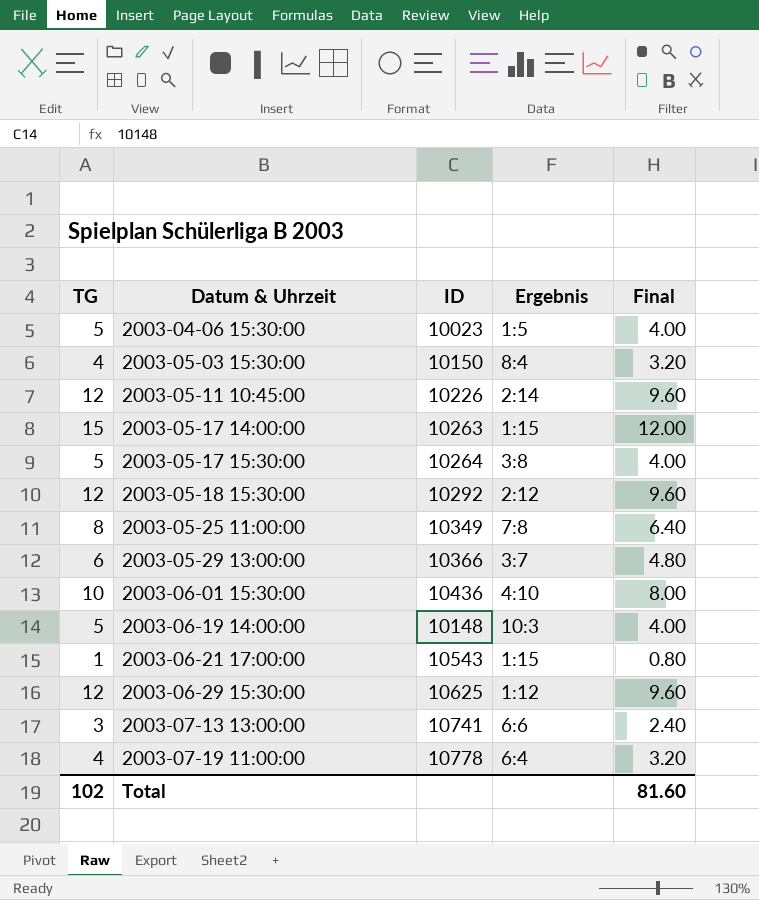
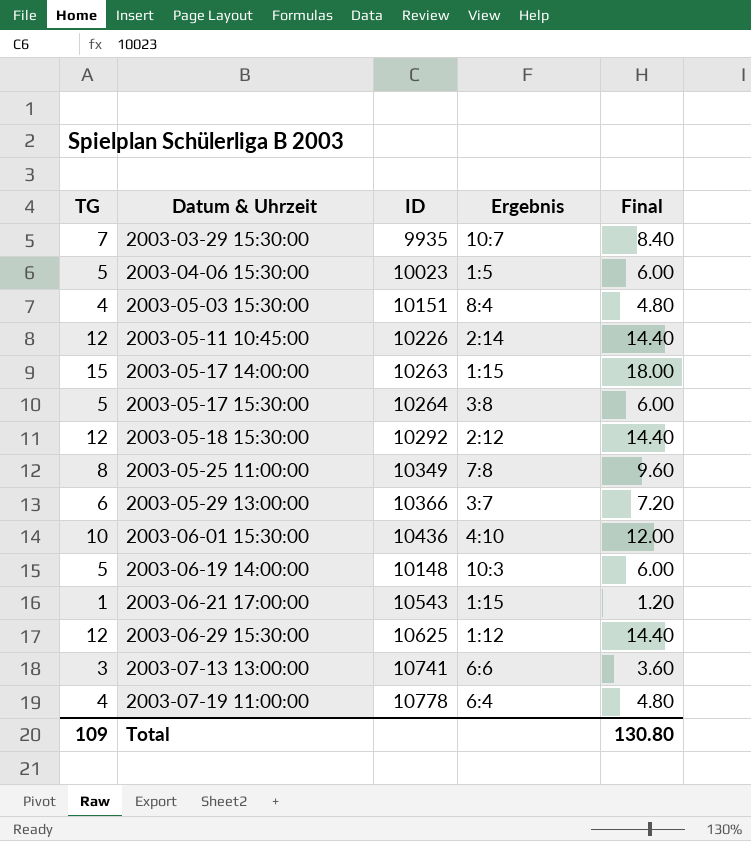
column Final | formula: [TG] * 0.8 -> [TG] * 1.2
row 2003-03-29 15:30:00: none -> 7 | 9935 | 10:7 | 8.40
2003-05-03 15:30:00 | ID: 10150 -> 10151
Total | TG: 102 -> 109
Total | Final: 81.60 -> 130.80

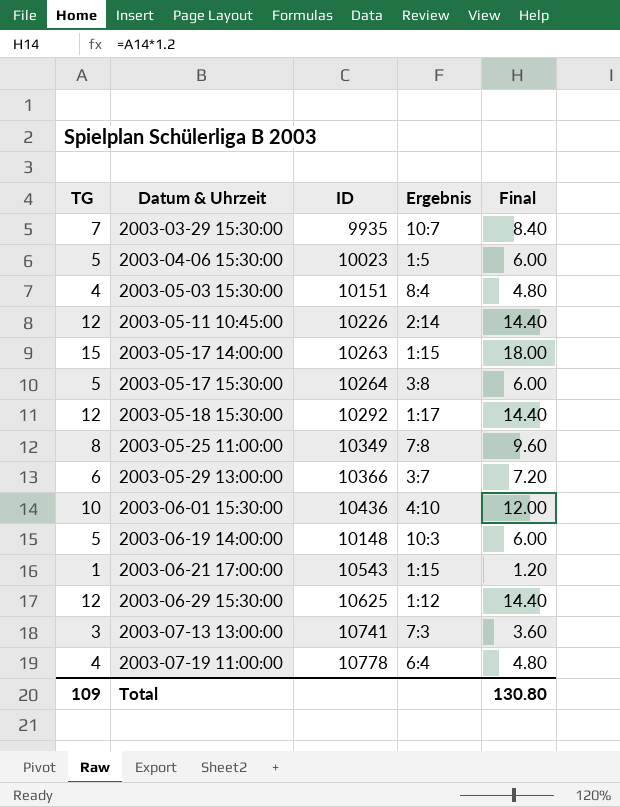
2003-05-18 15:30:00 | Ergebnis: 2:12 -> 1:17
2003-07-13 13:00:00 | Ergebnis: 6:6 -> 7:3

